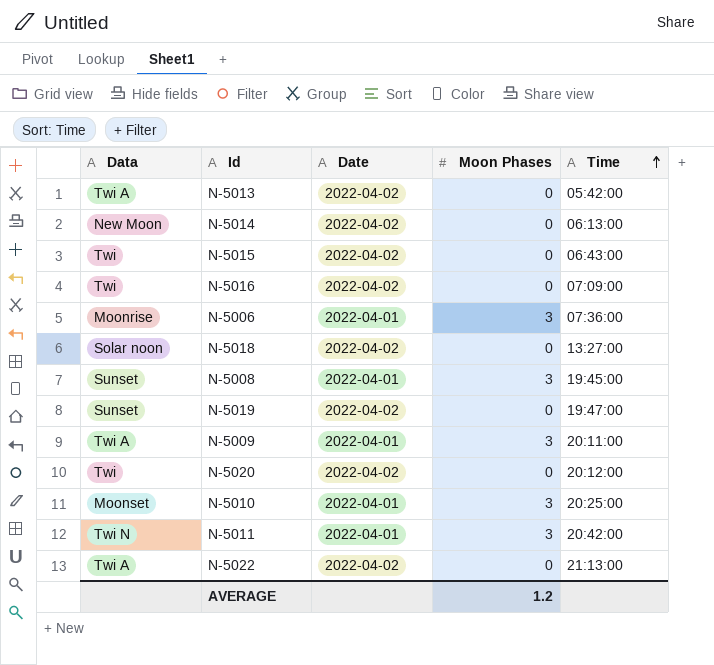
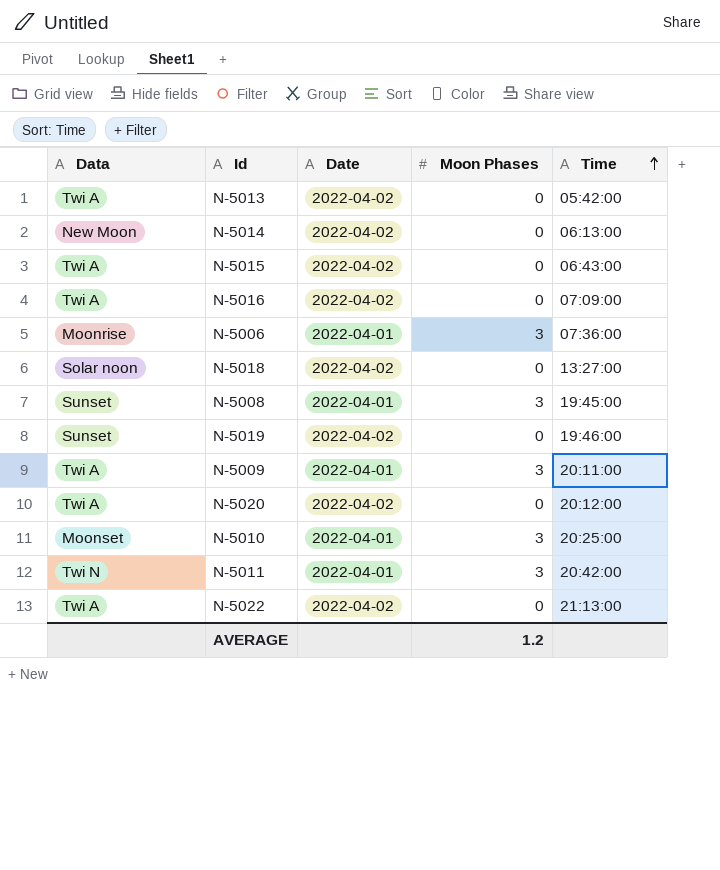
N-5015 | Data: Twi -> Twi A
N-5016 | Data: Twi -> Twi A
N-5019 | Time: 19:47:00 -> 19:46:00
N-5020 | Data: Twi -> Twi A

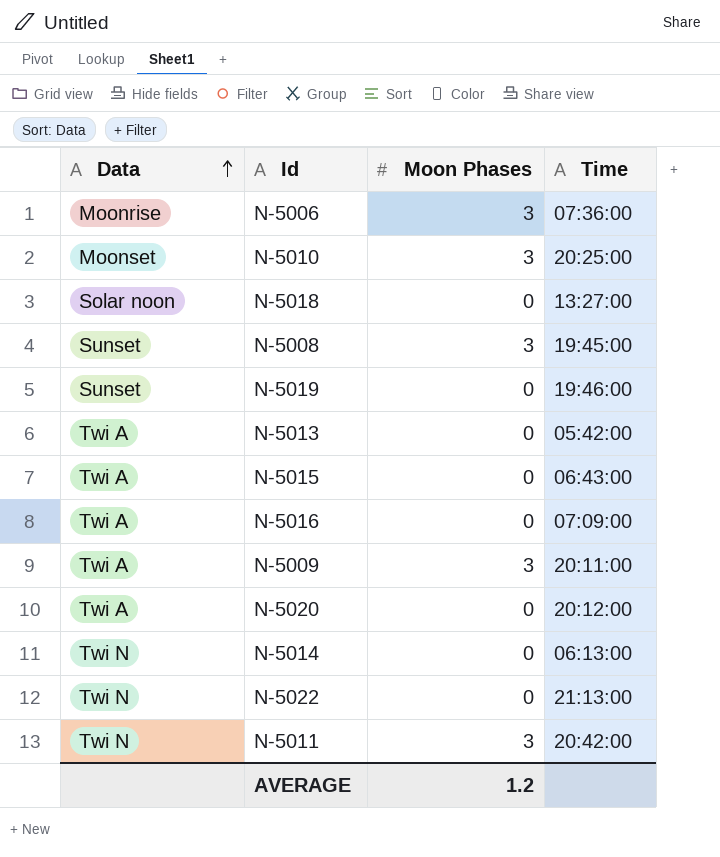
row order: Time ascending -> Data ascending
column Date | position: 3 -> none
N-5014 | Data: New Moon -> Twi N
N-5022 | Data: Twi A -> Twi N

